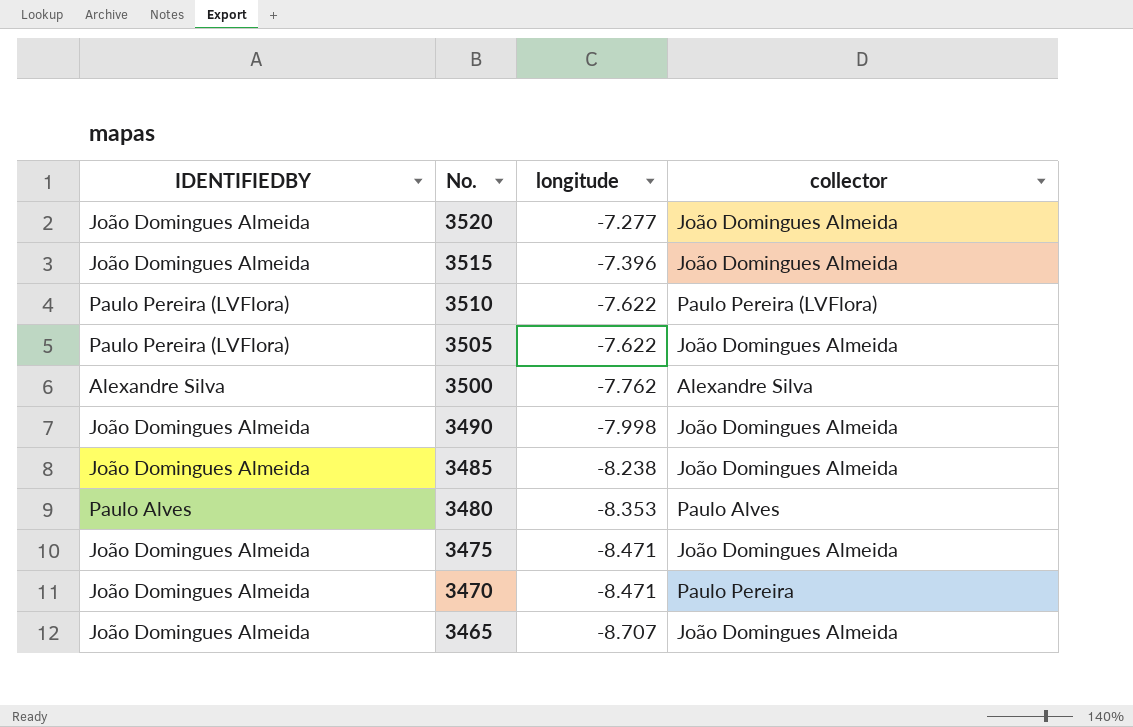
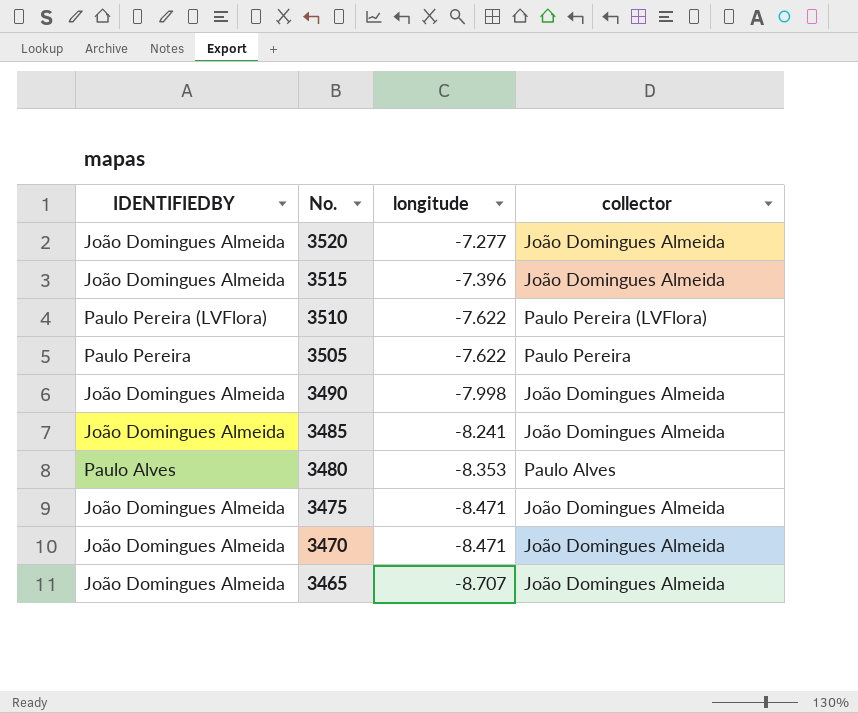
row 3500: Alexandre Silva | -7.762 | Alexandre Silva -> none
3505 | IDENTIFIEDBY: Paulo Pereira (LVFlora) -> Paulo Pereira
3505 | collector: João Domingues Almeida -> Paulo Pereira
3485 | longitude: -8.238 -> -8.241
3470 | collector: Paulo Pereira -> João Domingues Almeida

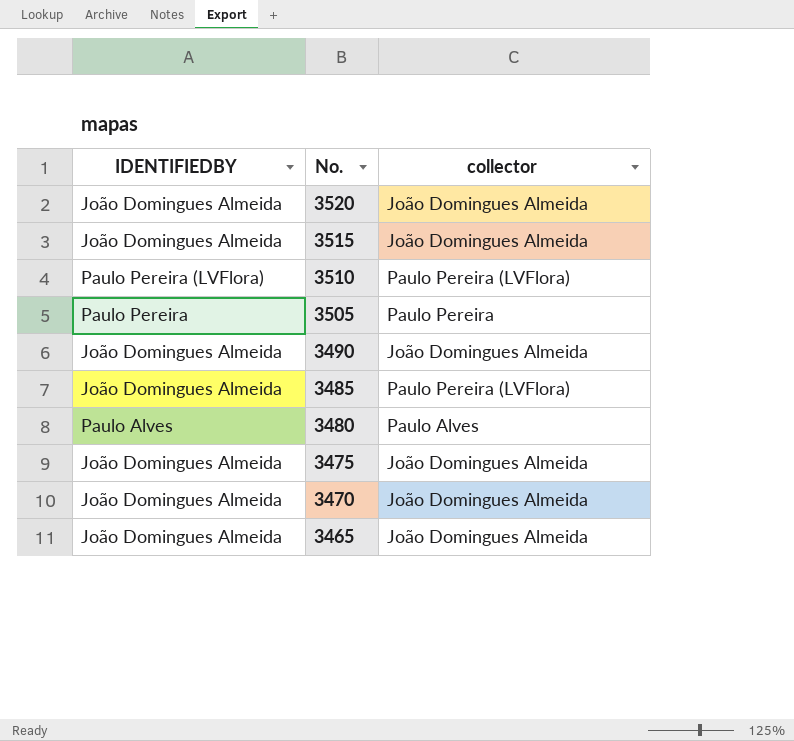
column longitude | position: 3 -> none
3485 | collector: João Domingues Almeida -> Paulo Pereira (LVFlora)

